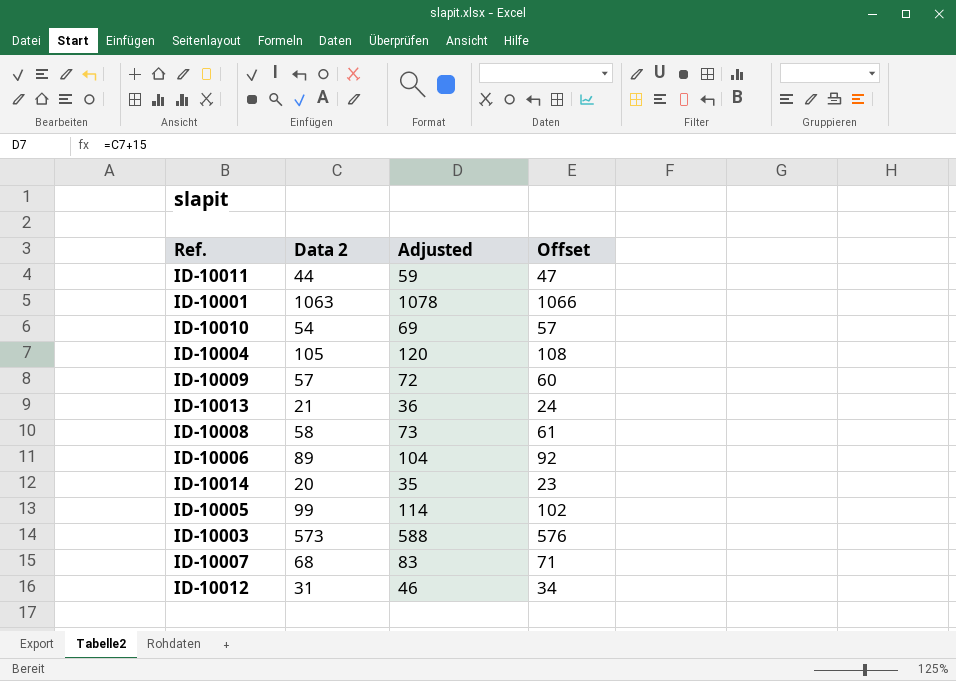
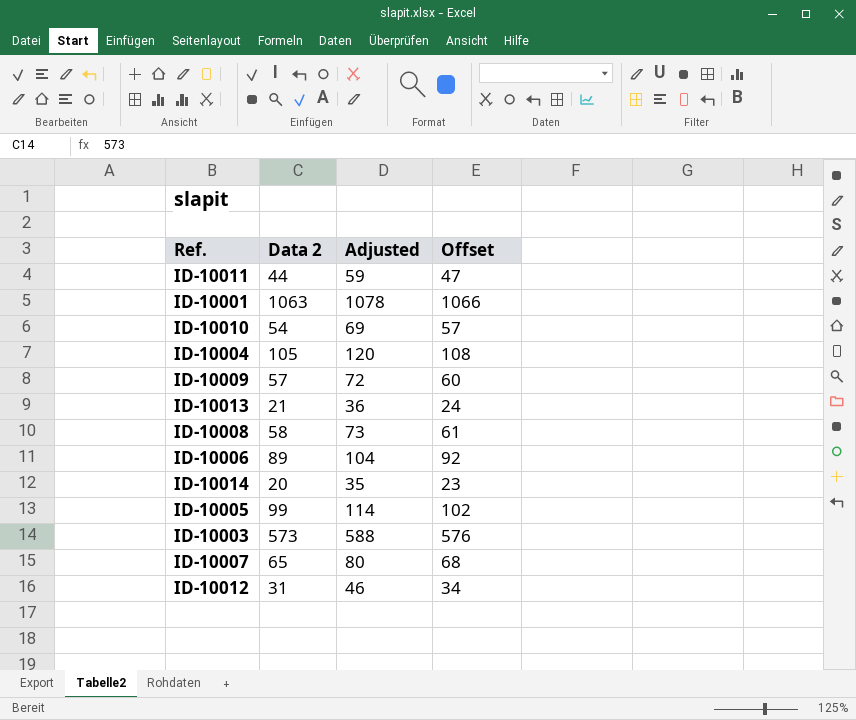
ID-10007 | Data 2: 68 -> 65
ID-10007 | Adjusted: 83 -> 80
ID-10007 | Offset: 71 -> 68

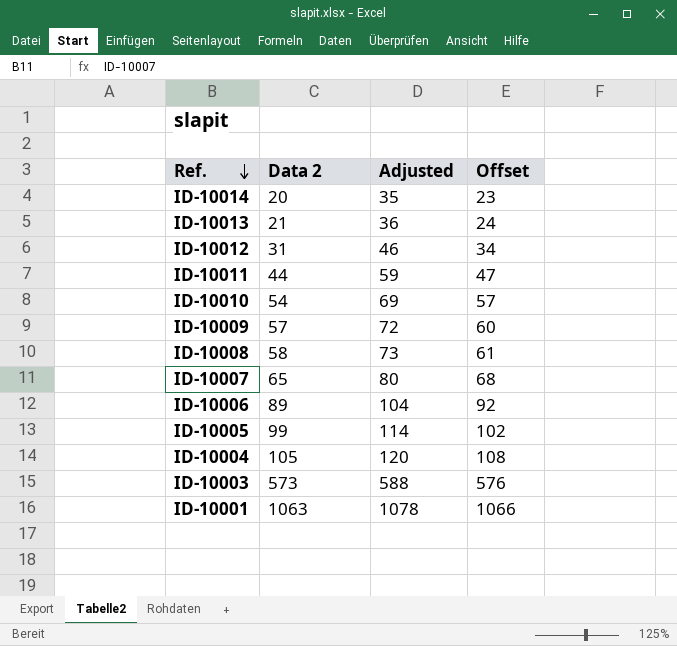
row order: none -> Ref. descending

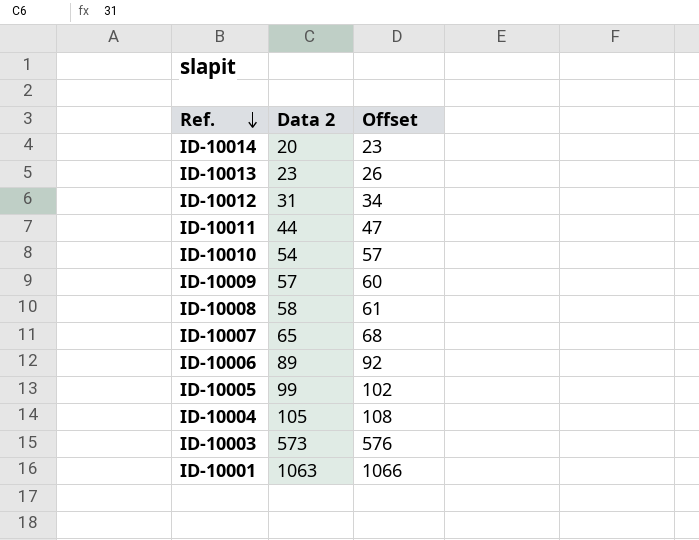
column Adjusted | formula: [Data 2] + 15 -> none
ID-10013 | Data 2: 21 -> 23
ID-10013 | Offset: 24 -> 26

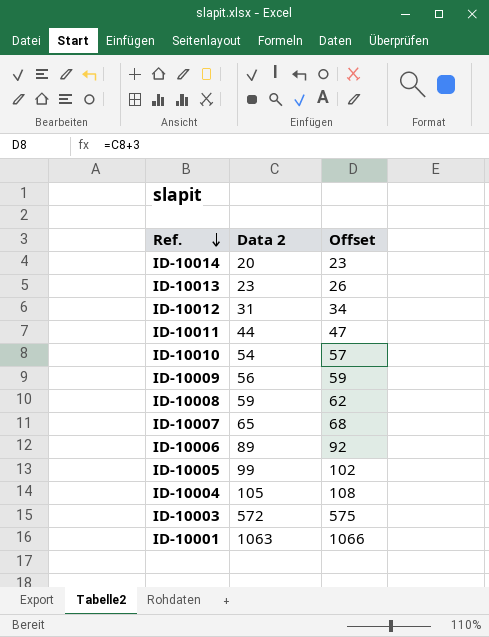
ID-10009 | Data 2: 57 -> 56
ID-10009 | Offset: 60 -> 59
ID-10008 | Data 2: 58 -> 59
ID-10008 | Offset: 61 -> 62
ID-10003 | Data 2: 573 -> 572
ID-10003 | Offset: 576 -> 575

